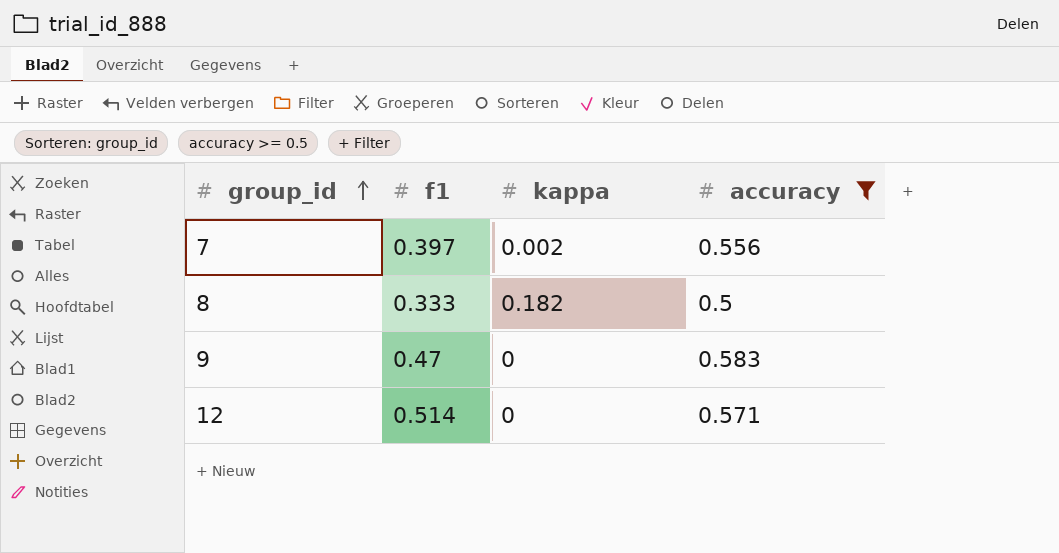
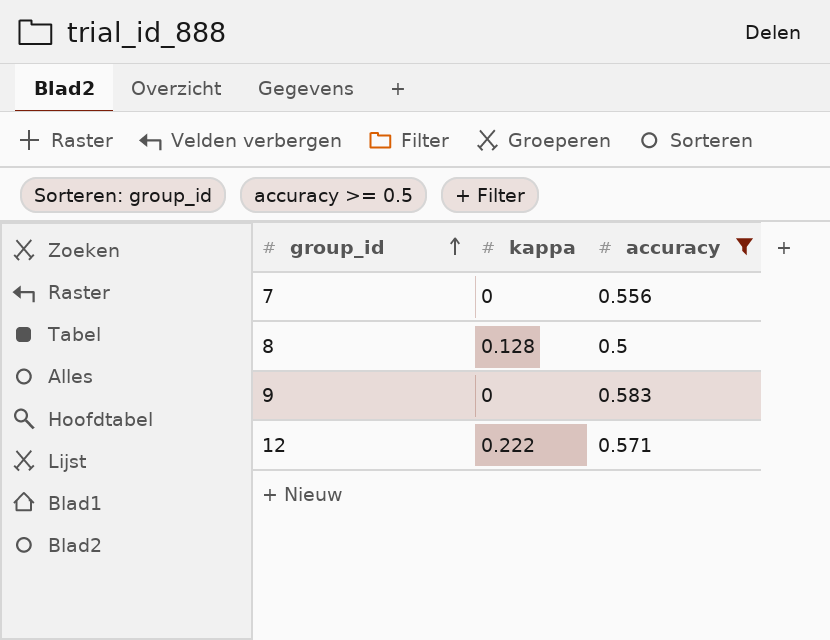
column f1 | position: 2 -> none
7 | kappa: 0.002 -> 0
8 | kappa: 0.182 -> 0.128
12 | kappa: 0 -> 0.222

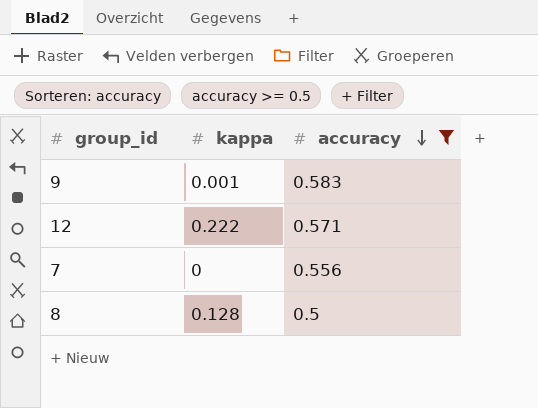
row order: group_id ascending -> accuracy descending
9 | kappa: 0 -> 0.001

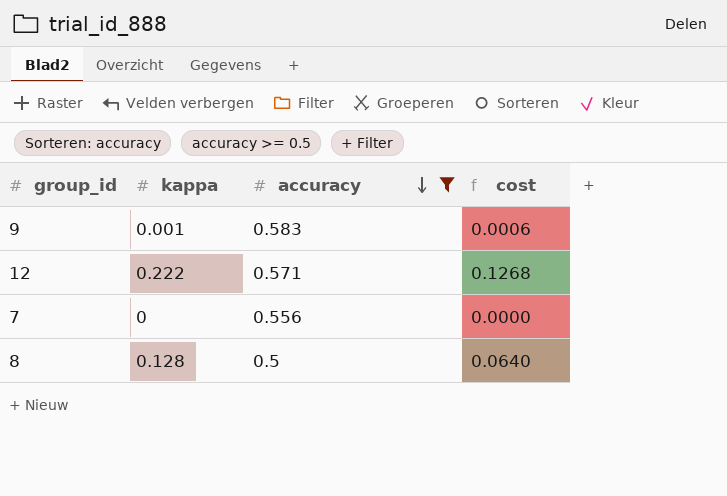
column cost | formula: none -> [kappa] * [accuracy]

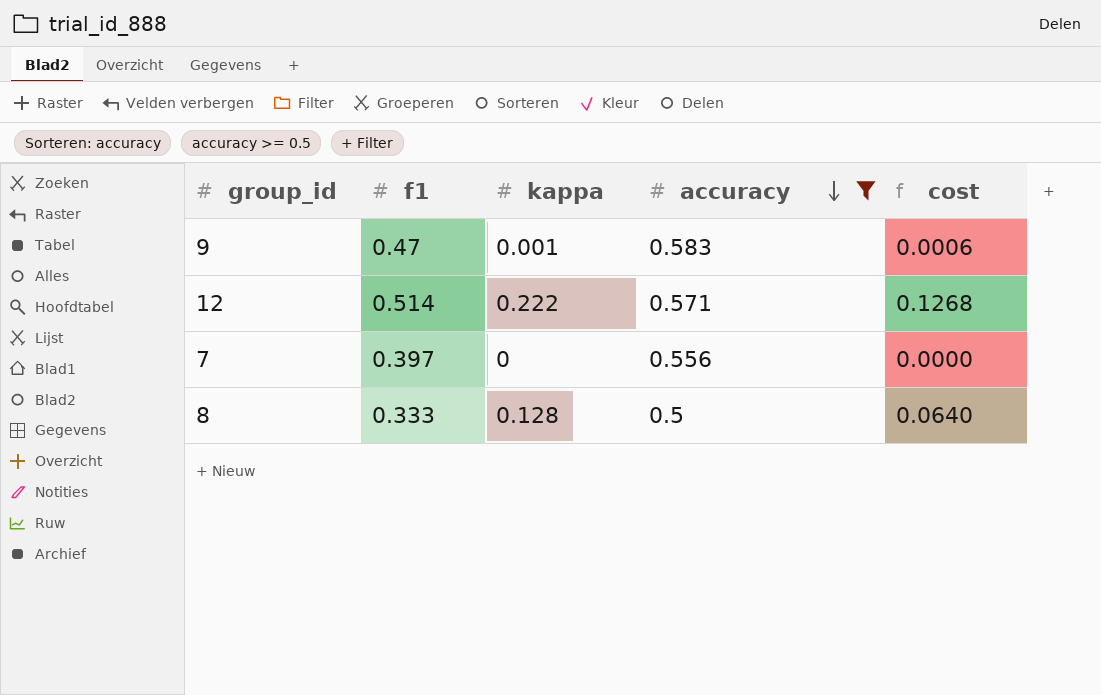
column f1 | position: none -> 2

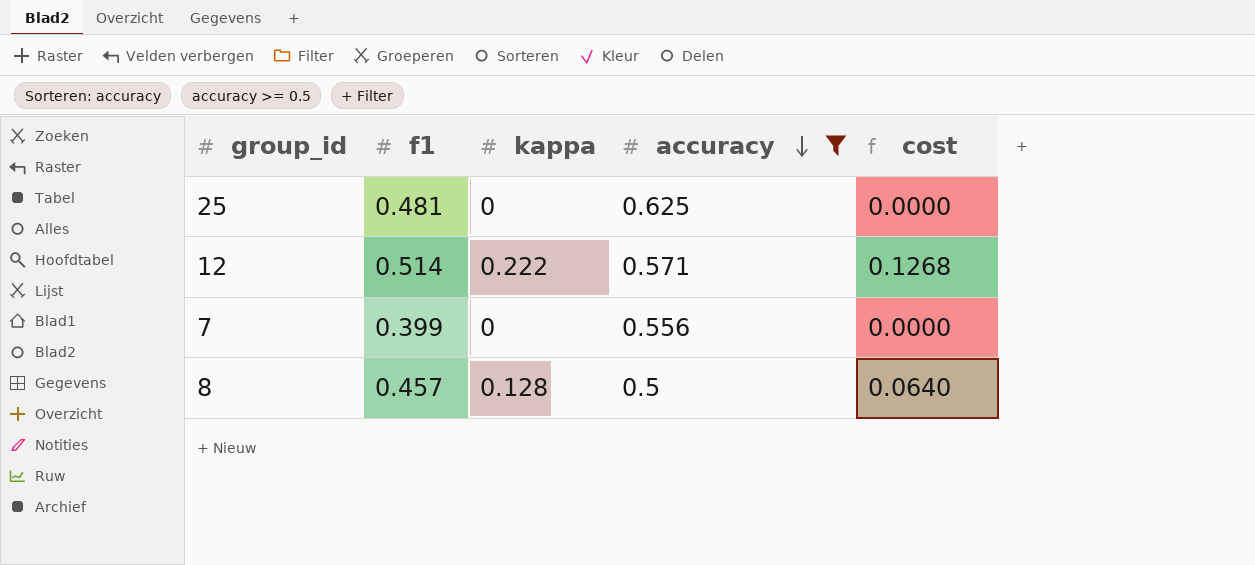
row 9: 0.47 | 0.001 | 0.583 | 0.0006 -> none
row 25: none -> 0.481 | 0 | 0.625 | 0.0000
7 | f1: 0.397 -> 0.399
8 | f1: 0.333 -> 0.457

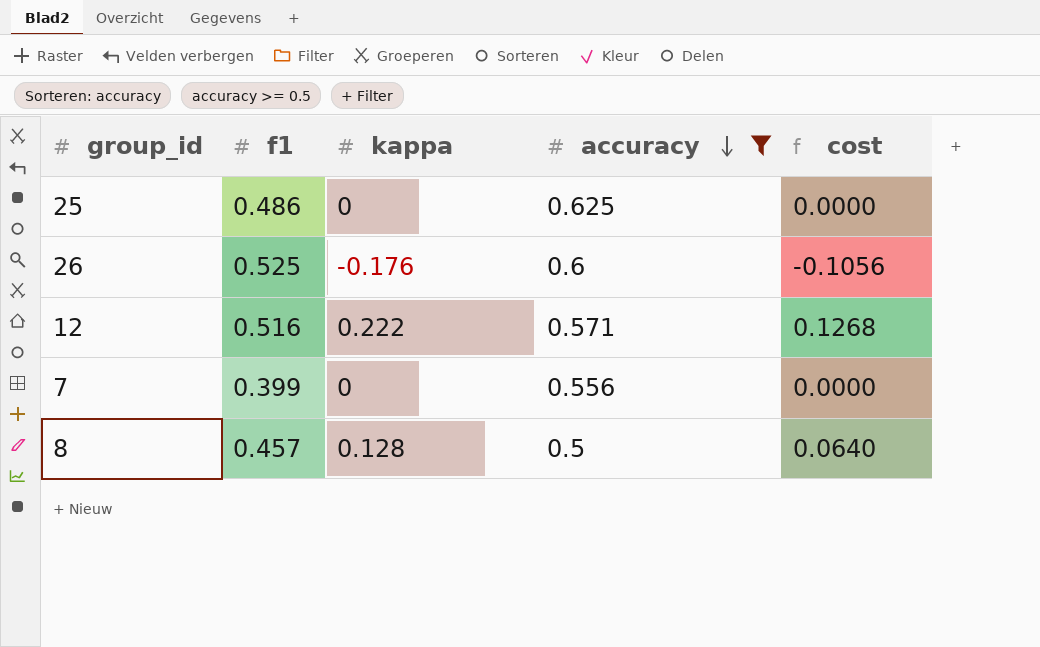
25 | f1: 0.481 -> 0.486
row 26: none -> 0.525 | -0.176 | 0.6 | -0.1056
12 | f1: 0.514 -> 0.516

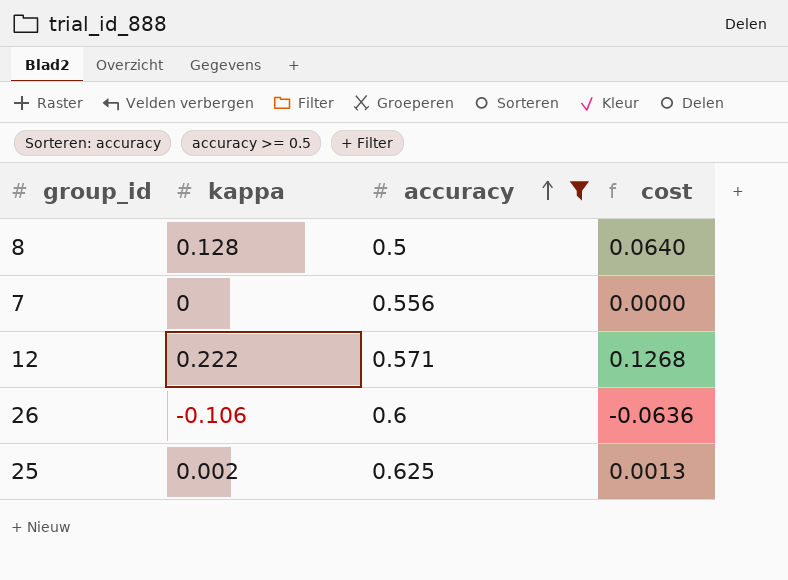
row order: accuracy descending -> accuracy ascending
column f1 | position: 2 -> none
26 | kappa: -0.176 -> -0.106
26 | cost: -0.1056 -> -0.0636
25 | kappa: 0 -> 0.002
25 | cost: 0.0000 -> 0.0013

